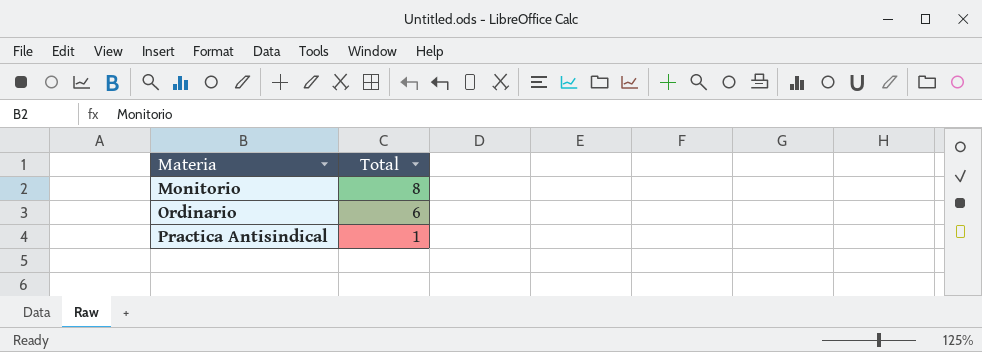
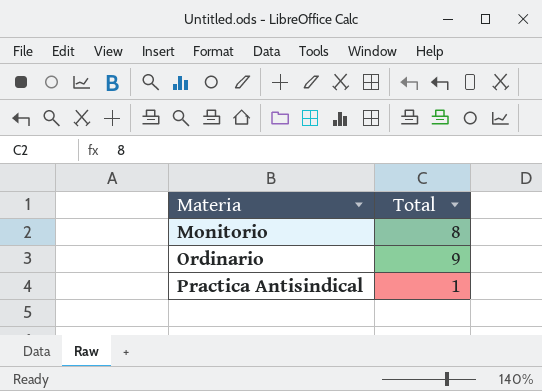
Ordinario | Total: 6 -> 9

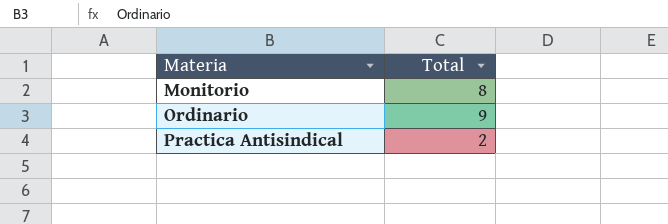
Practica Antisindical | Total: 1 -> 2

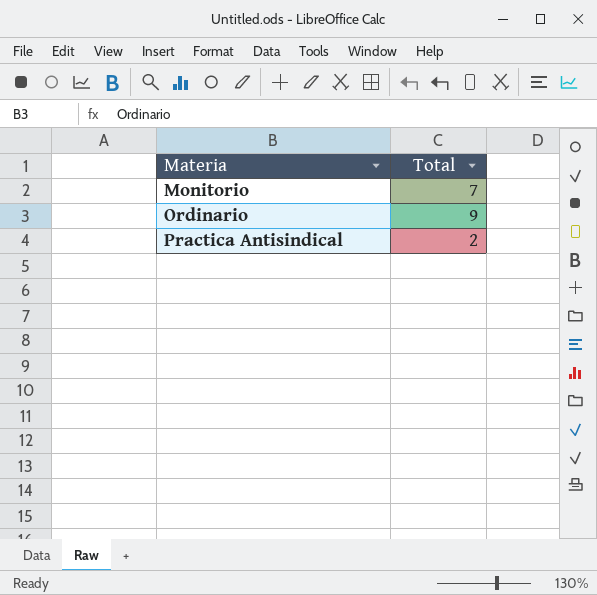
Monitorio | Total: 8 -> 7

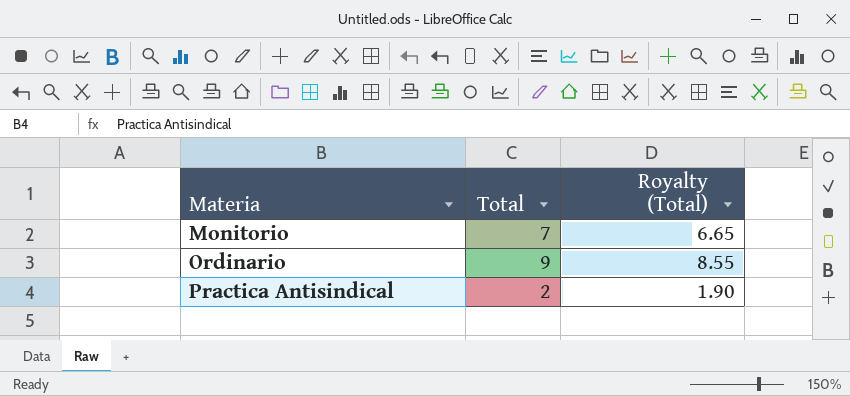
column Royalty (Total) | formula: none -> [Total] * 0.95

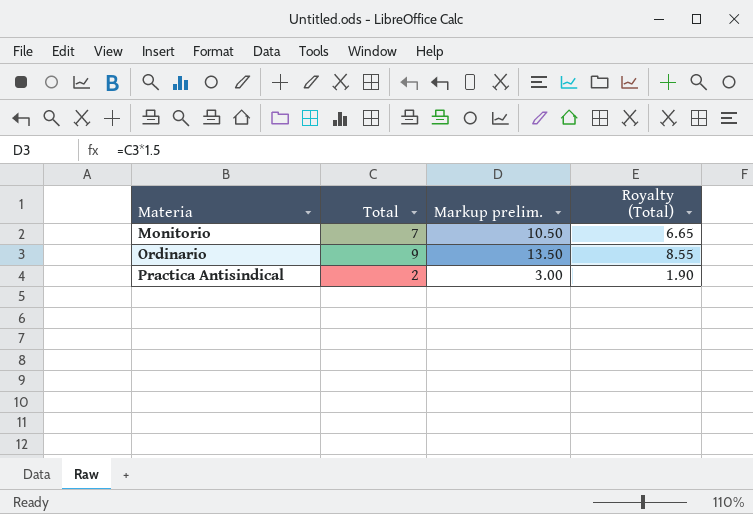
column Markup prelim. | formula: none -> [Total] * 1.5

